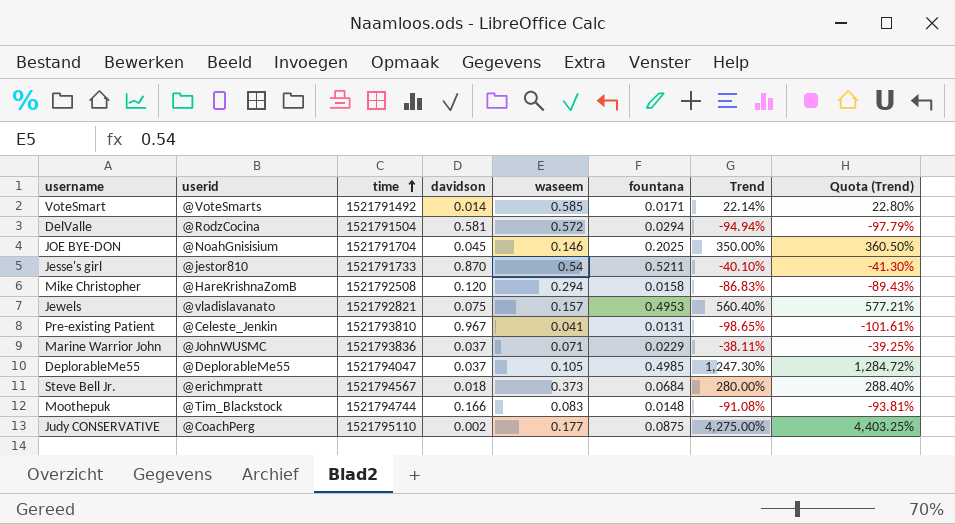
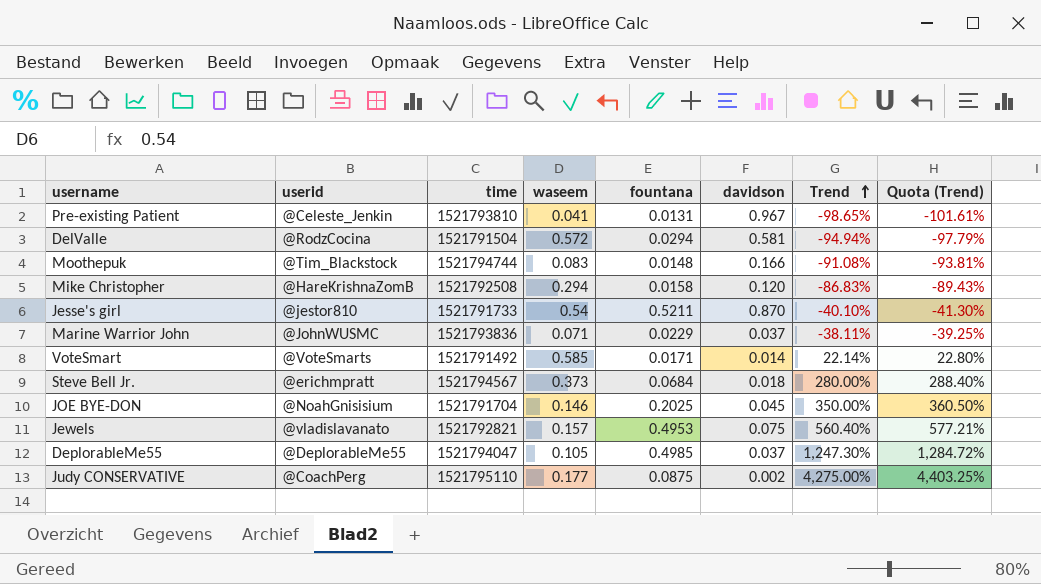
row order: time ascending -> Trend ascending
column davidson | position: 4 -> 6

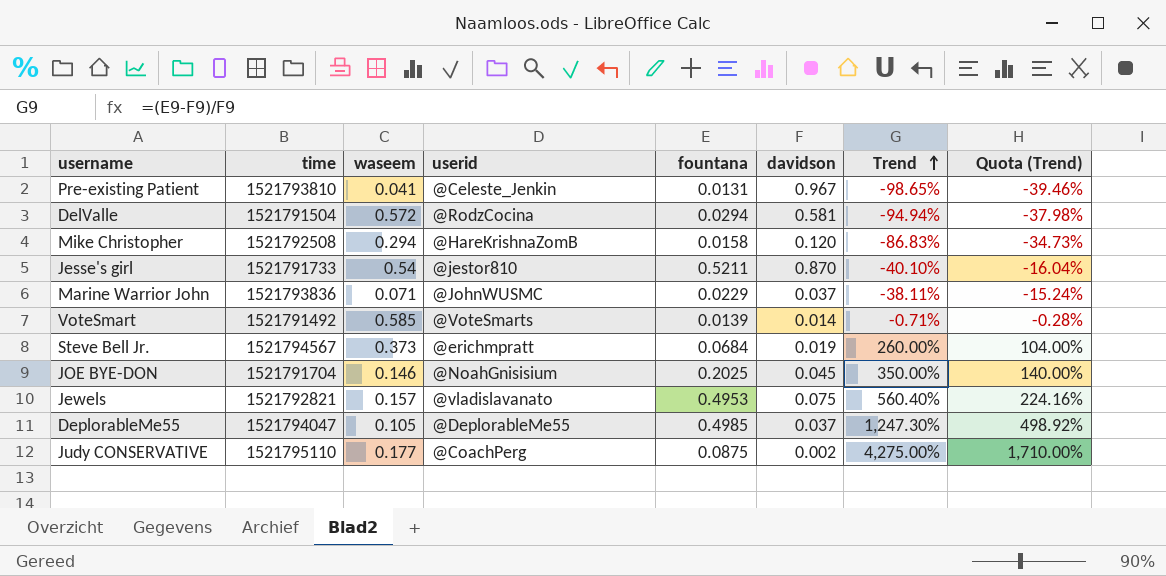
column userid | position: 2 -> 4
column Quota (Trend) | formula: [Trend] * 1.03 -> [Trend] * 0.4
row Moothepuk: @Tim_Blackstock | 1521794744 | 0.083 | 0.0148 | 0.166 | -91.08% | -93.81% -> none
VoteSmart | fountana: 0.0171 -> 0.0139
VoteSmart | Trend: 22.14% -> -0.71%
Steve Bell Jr. | davidson: 0.018 -> 0.019
Steve Bell Jr. | Trend: 280.00% -> 260.00%

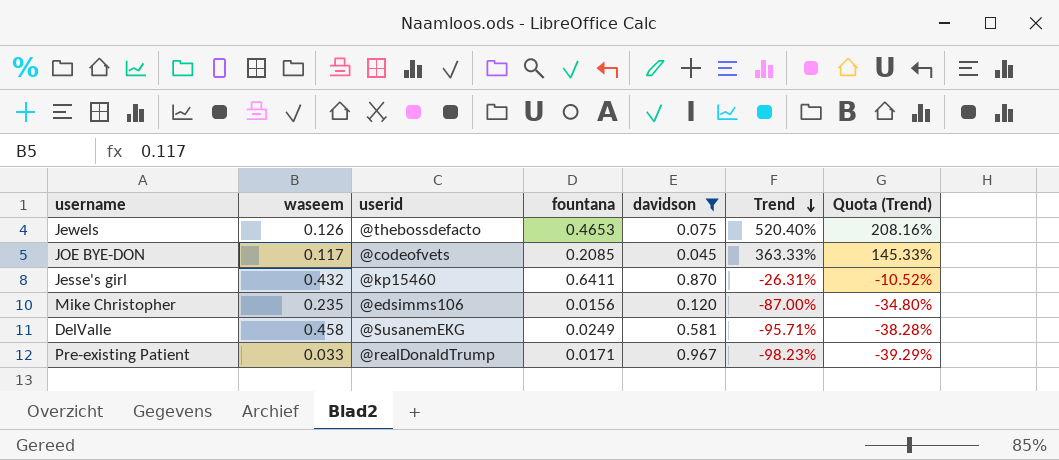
filter: none -> davidson >= 0.045
row order: Trend ascending -> Trend descending
column time | position: 2 -> none
Jewels | waseem: 0.157 -> 0.126
Jewels | userid: @vladislavanato -> @thebossdefacto
Jewels | fountana: 0.4953 -> 0.4653
Jewels | Trend: 560.40% -> 520.40%
Jewels | Quota (Trend): 224.16% -> 208.16%
JOE BYE-DON | waseem: 0.146 -> 0.117
JOE BYE-DON | userid: @NoahGnisisium -> @codeofvets
JOE BYE-DON | fountana: 0.2025 -> 0.2085
JOE BYE-DON | Trend: 350.00% -> 363.33%
JOE BYE-DON | Quota (Trend): 140.00% -> 145.33%
Jesse's girl | waseem: 0.54 -> 0.432
Jesse's girl | userid: @jestor810 -> @kp15460
Jesse's girl | fountana: 0.5211 -> 0.6411
Jesse's girl | Trend: -40.10% -> -26.31%
Jesse's girl | Quota (Trend): -16.04% -> -10.52%
Mike Christopher | waseem: 0.294 -> 0.235
Mike Christopher | userid: @HareKrishnaZomB -> @edsimms106
Mike Christopher | fountana: 0.0158 -> 0.0156
Mike Christopher | Trend: -86.83% -> -87.00%
Mike Christopher | Quota (Trend): -34.73% -> -34.80%
DelValle | waseem: 0.572 -> 0.458
DelValle | userid: @RodzCocina -> @SusanemEKG
DelValle | fountana: 0.0294 -> 0.0249
DelValle | Trend: -94.94% -> -95.71%
DelValle | Quota (Trend): -37.98% -> -38.28%
Pre-existing Patient | waseem: 0.041 -> 0.033
Pre-existing Patient | userid: @Celeste_Jenkin -> @realDonaldTrump
Pre-existing Patient | fountana: 0.0131 -> 0.0171
Pre-existing Patient | Trend: -98.65% -> -98.23%
Pre-existing Patient | Quota (Trend): -39.46% -> -39.29%

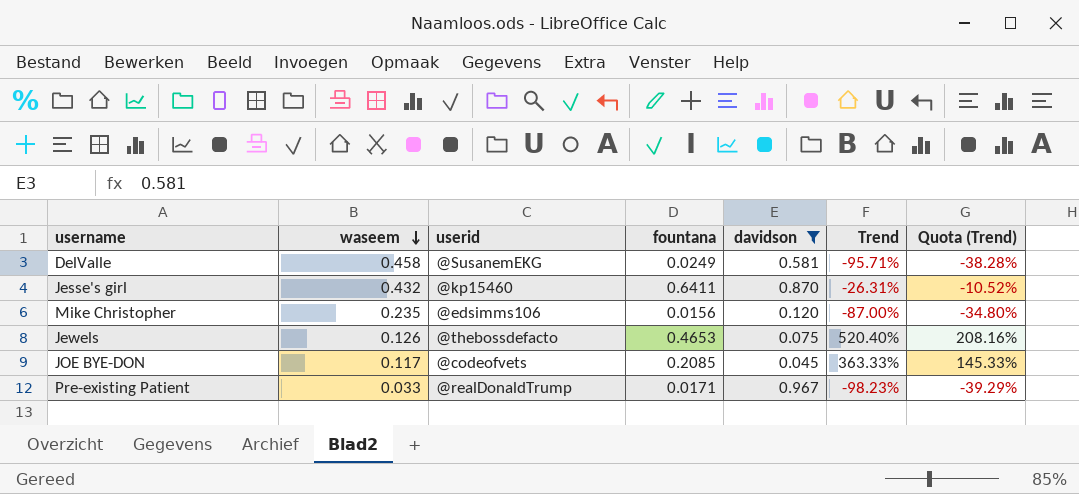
row order: Trend descending -> waseem descending

